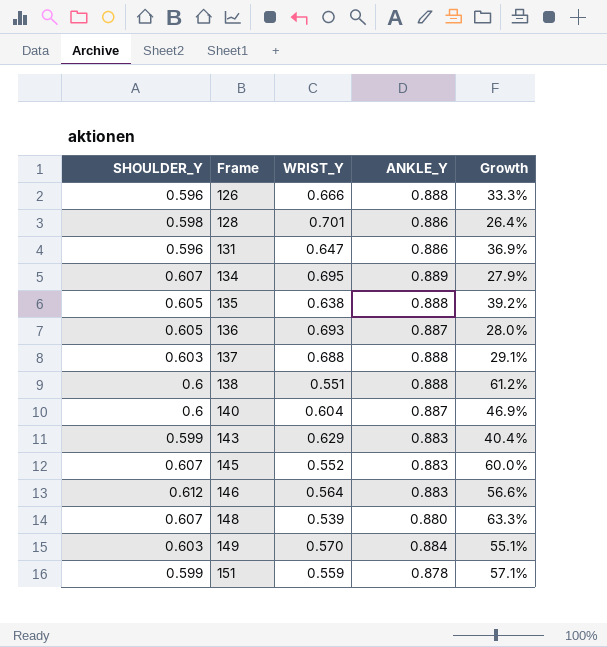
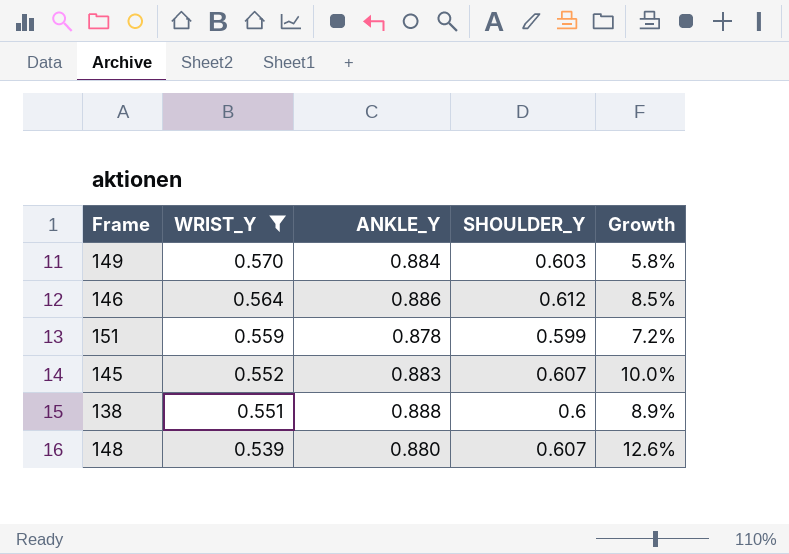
filter: none -> WRIST_Y <= 0.570
row order: Frame ascending -> WRIST_Y descending
column SHOULDER_Y | position: 1 -> 4
column Growth | formula: ([ANKLE_Y] - [WRIST_Y]) / [WRIST_Y] -> ([SHOULDER_Y] - [WRIST_Y]) / [WRIST_Y]
146 | ANKLE_Y: 0.883 -> 0.886

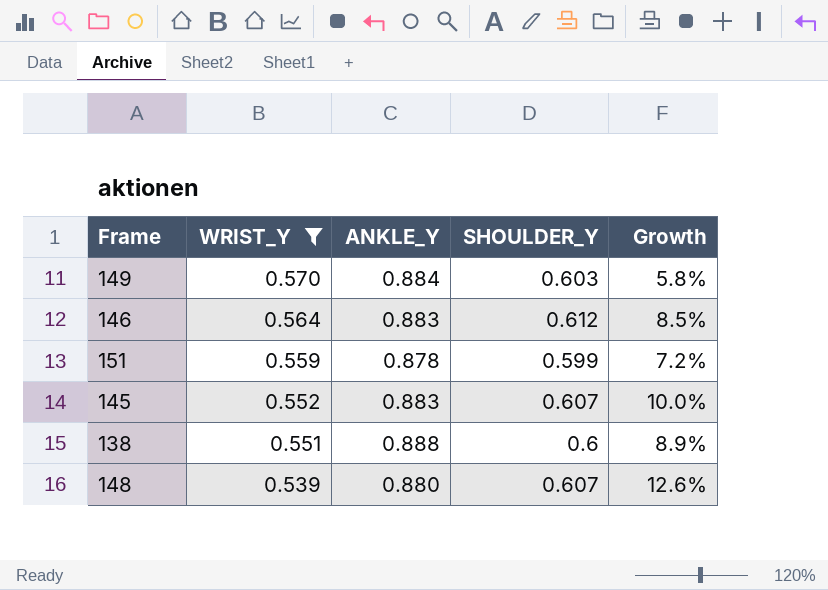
146 | ANKLE_Y: 0.886 -> 0.883

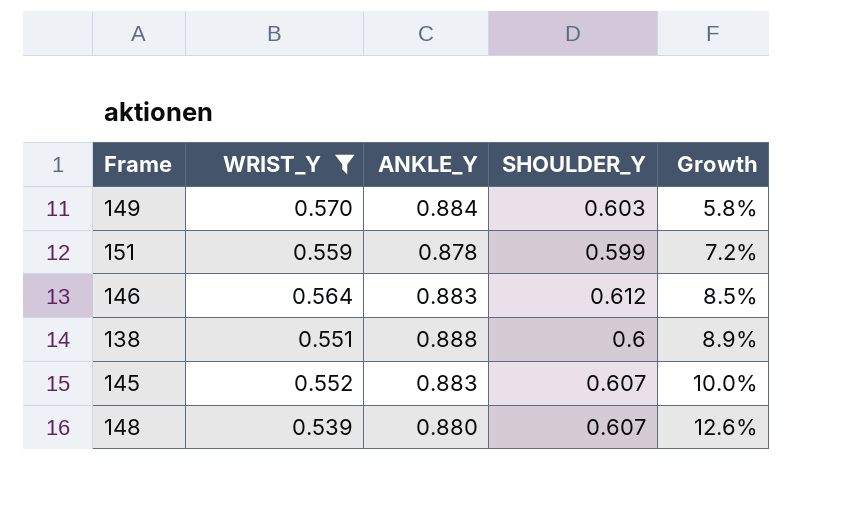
row order: WRIST_Y descending -> Growth ascending

